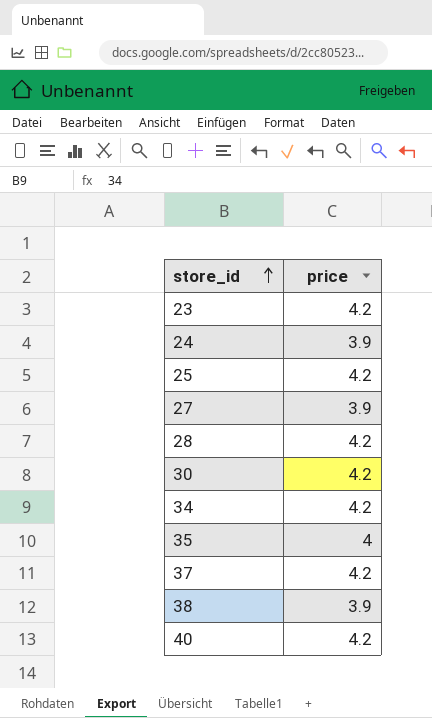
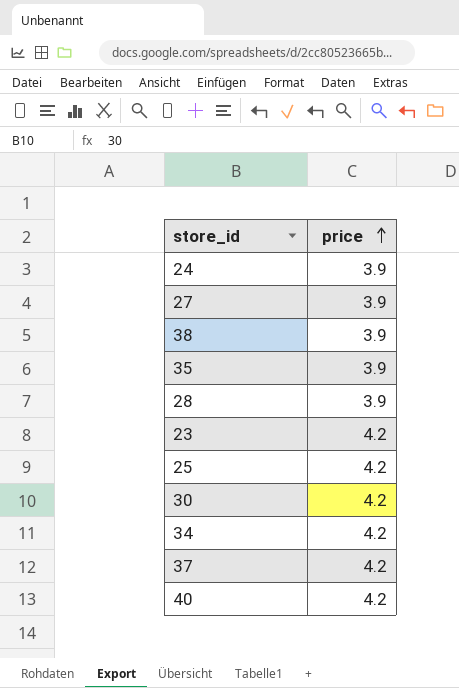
row order: store_id ascending -> price ascending
35 | price: 4 -> 3.9
28 | price: 4.2 -> 3.9

